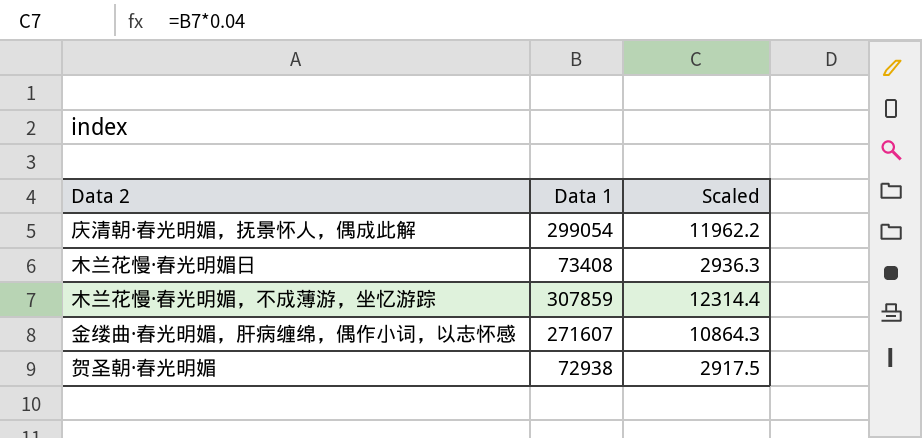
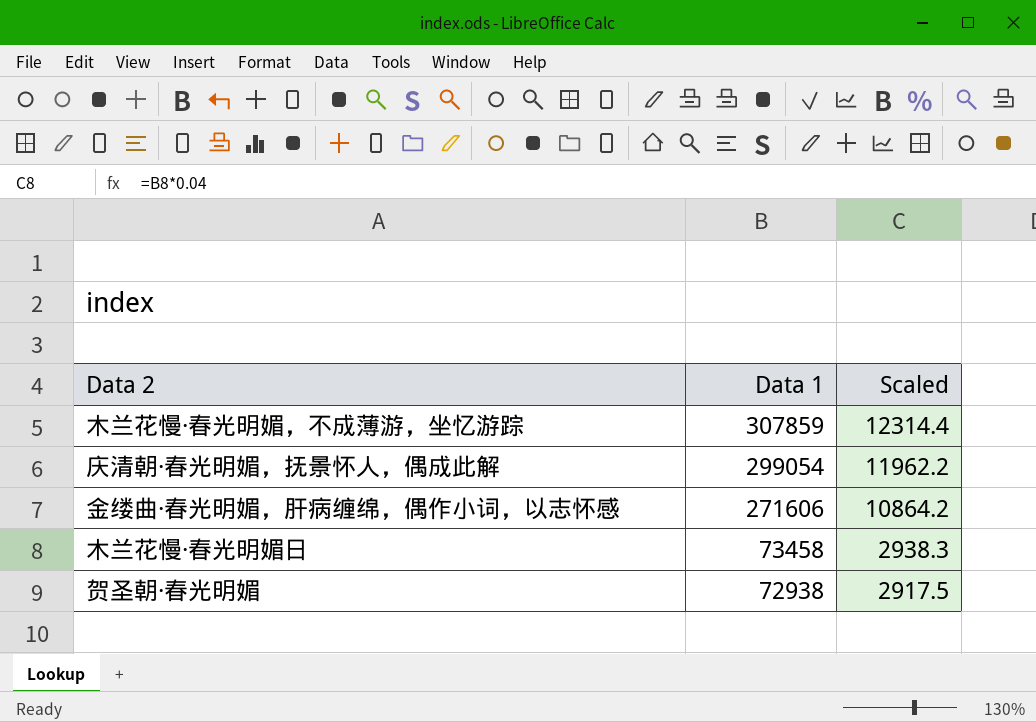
row order: none -> Data 1 descending
金缕曲·春光明媚，肝病缠绵，偶作小词，以志怀感 | Data 1: 271607 -> 271606
金缕曲·春光明媚，肝病缠绵，偶作小词，以志怀感 | Scaled: 10864.3 -> 10864.2
木兰花慢·春光明媚日 | Data 1: 73408 -> 73458
木兰花慢·春光明媚日 | Scaled: 2936.3 -> 2938.3

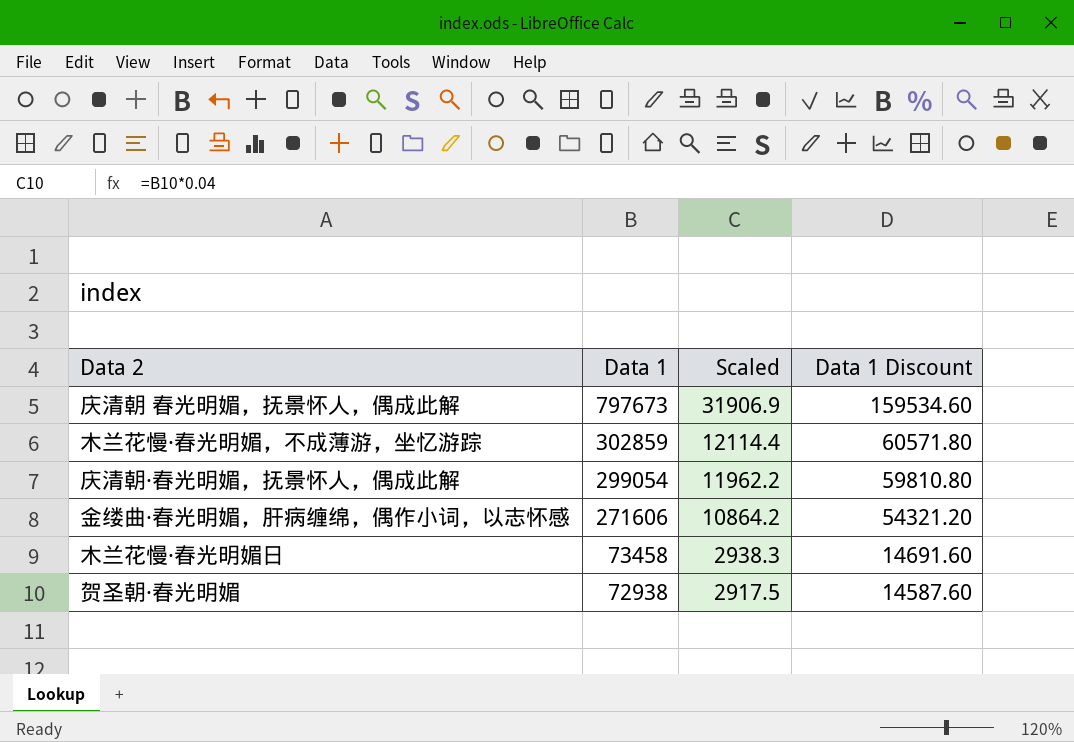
column Data 1 Discount | formula: none -> [Data 1] * 0.2
row 庆清朝 春光明媚，抚景怀人，偶成此解: none -> 797673 | 31906.9 | 159534.60
木兰花慢·春光明媚，不成薄游，坐忆游踪 | Data 1: 307859 -> 302859
木兰花慢·春光明媚，不成薄游，坐忆游踪 | Scaled: 12314.4 -> 12114.4

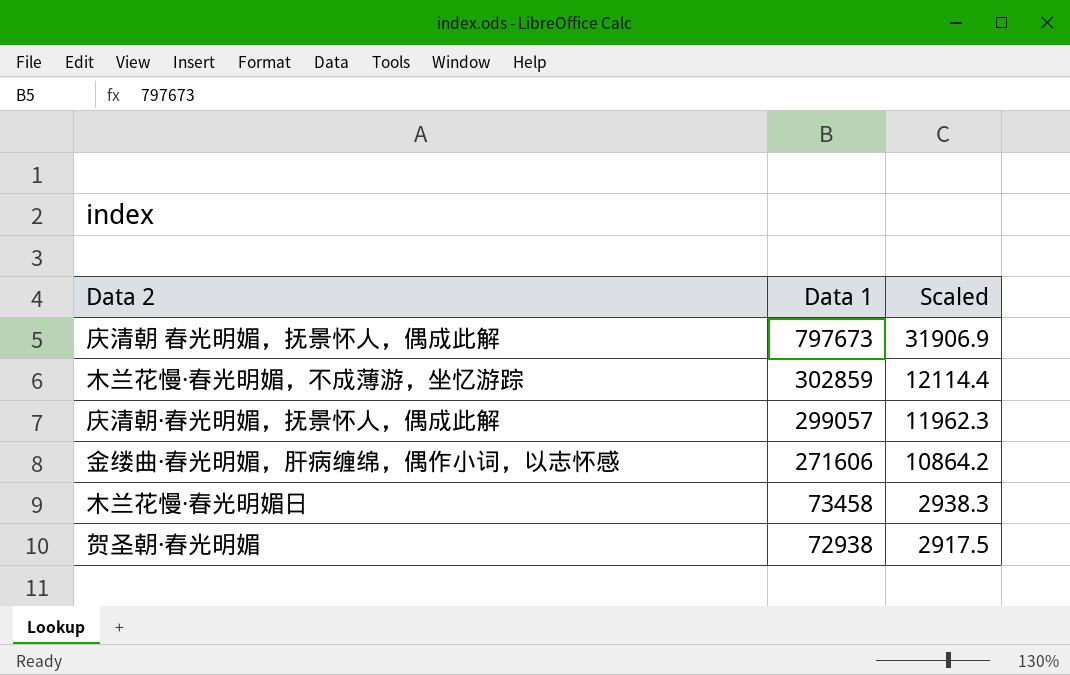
column Data 1 Discount | formula: [Data 1] * 0.2 -> none
庆清朝·春光明媚，抚景怀人，偶成此解 | Data 1: 299054 -> 299057
庆清朝·春光明媚，抚景怀人，偶成此解 | Scaled: 11962.2 -> 11962.3

